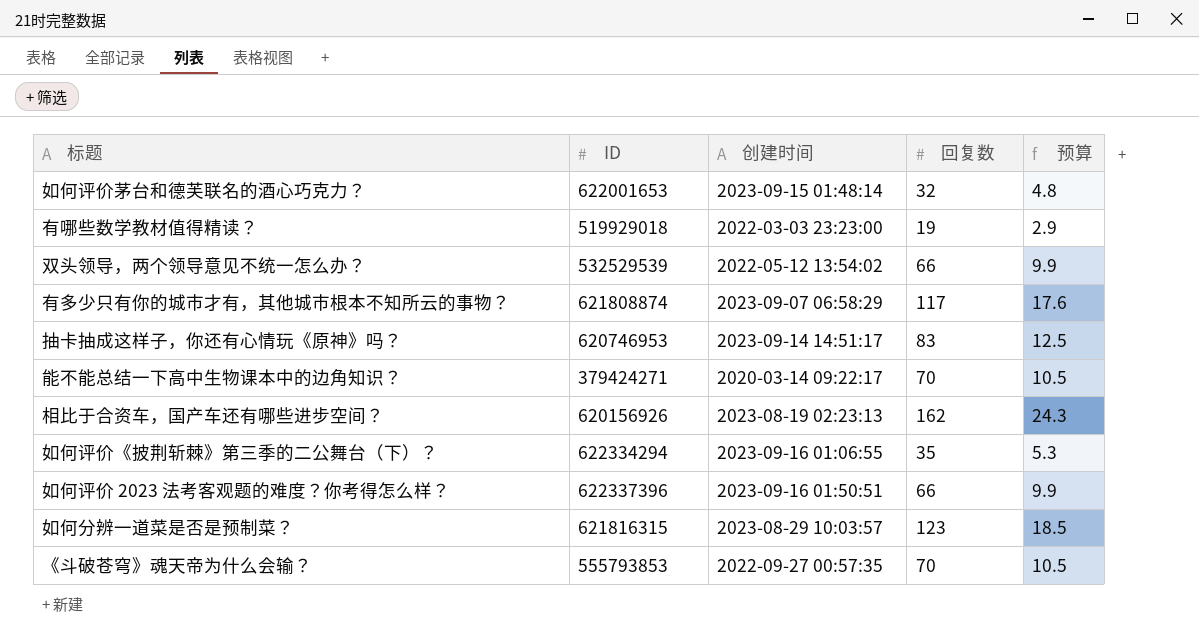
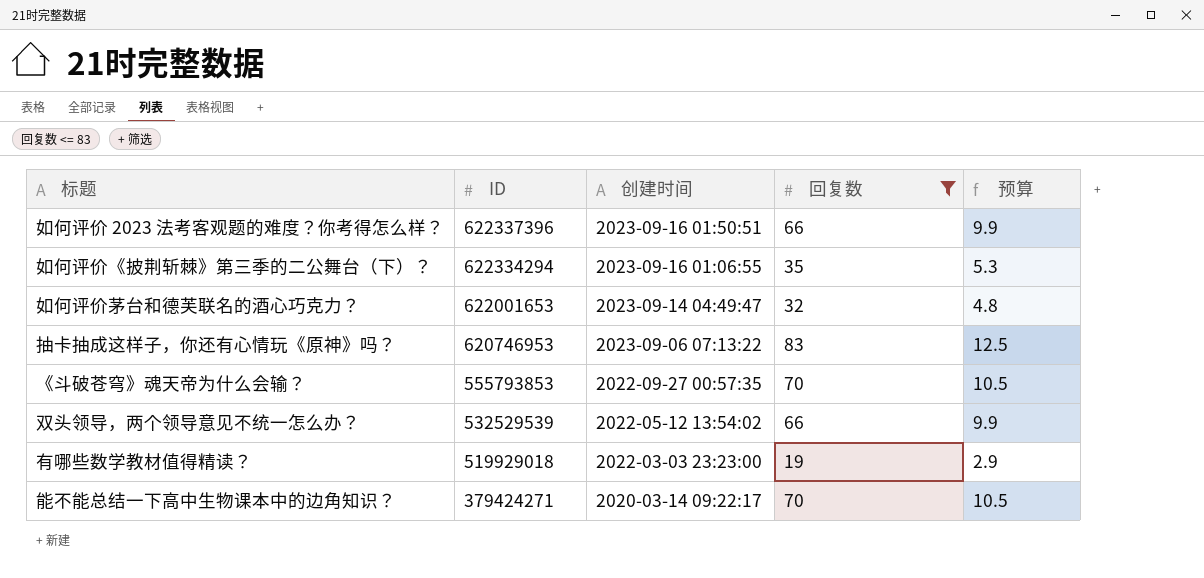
filter: none -> 回复数 <= 83
row order: none -> ID descending
如何评价茅台和德芙联名的酒心巧克力？ | 创建时间: 2023-09-15 01:48:14 -> 2023-09-14 04:49:47
抽卡抽成这样子，你还有心情玩《原神》吗？ | 创建时间: 2023-09-14 14:51:17 -> 2023-09-06 07:13:22

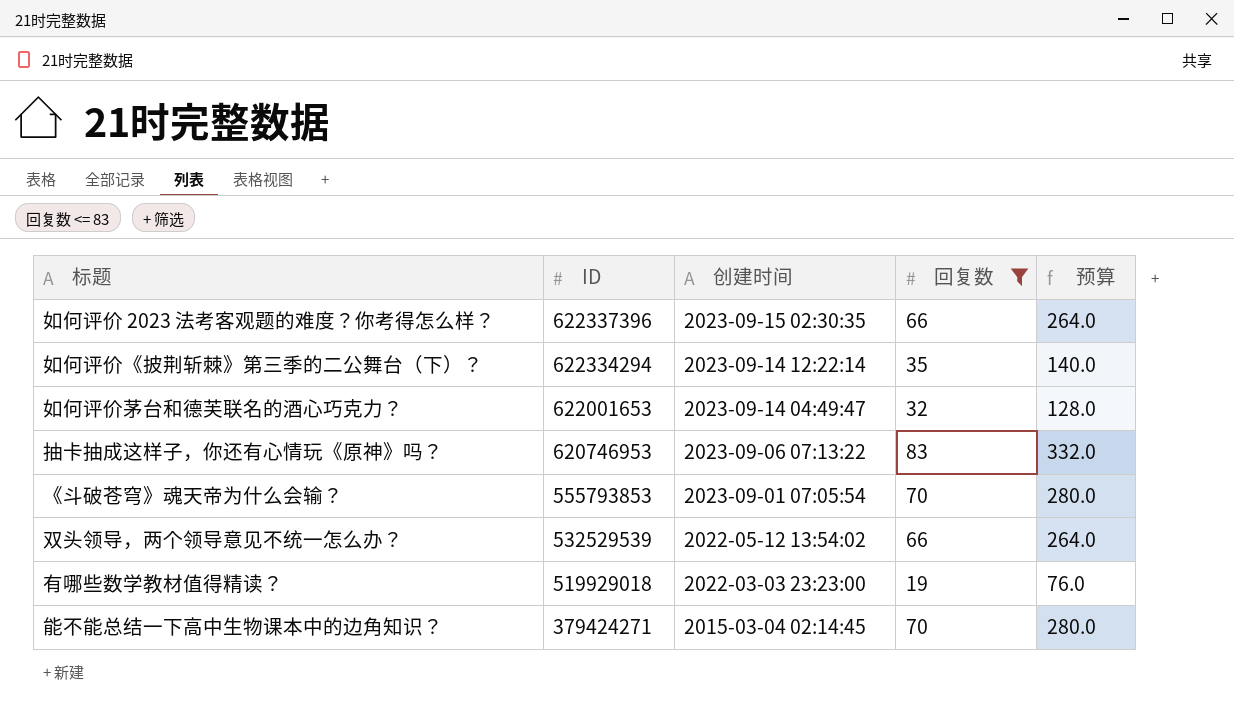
column 预算 | formula: [回复数] * 0.15 -> [回复数] * 4
如何评价 2023 法考客观题的难度？你考得怎么样？ | 创建时间: 2023-09-16 01:50:51 -> 2023-09-15 02:30:35
如何评价《披荆斩棘》第三季的二公舞台（下）？ | 创建时间: 2023-09-16 01:06:55 -> 2023-09-14 12:22:14
《斗破苍穹》魂天帝为什么会输？ | 创建时间: 2022-09-27 00:57:35 -> 2023-09-01 07:05:54
能不能总结一下高中生物课本中的边角知识？ | 创建时间: 2020-03-14 09:22:17 -> 2015-03-04 02:14:45

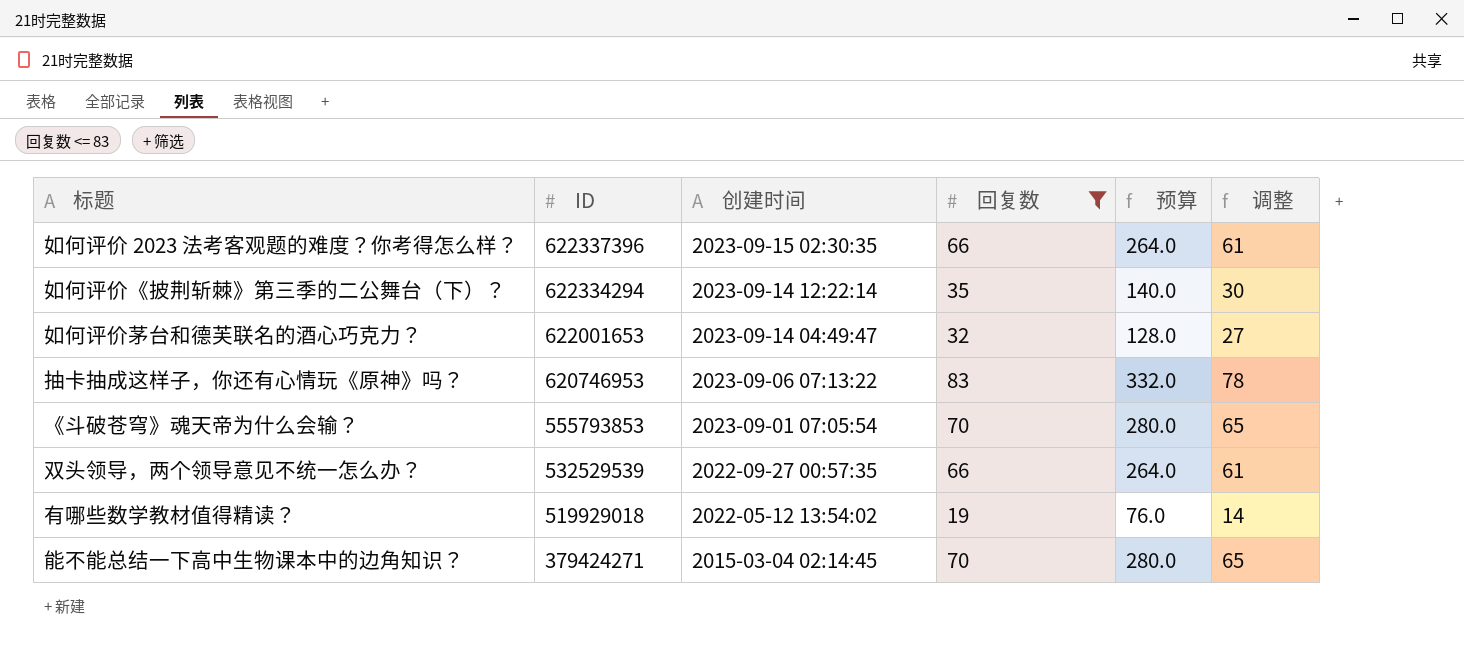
column 调整 | formula: none -> [回复数] - 5
双头领导，两个领导意见不统一怎么办？ | 创建时间: 2022-05-12 13:54:02 -> 2022-09-27 00:57:35
有哪些数学教材值得精读？ | 创建时间: 2022-03-03 23:23:00 -> 2022-05-12 13:54:02

